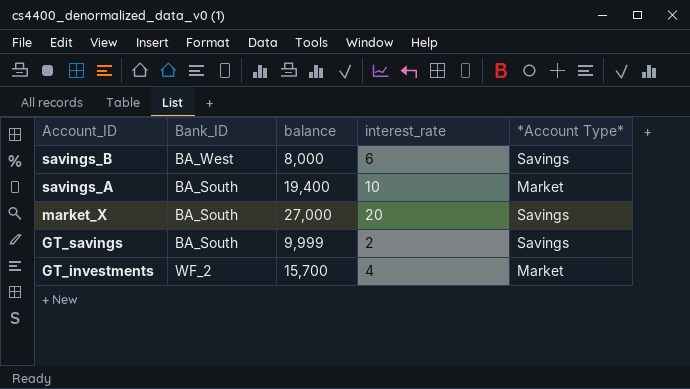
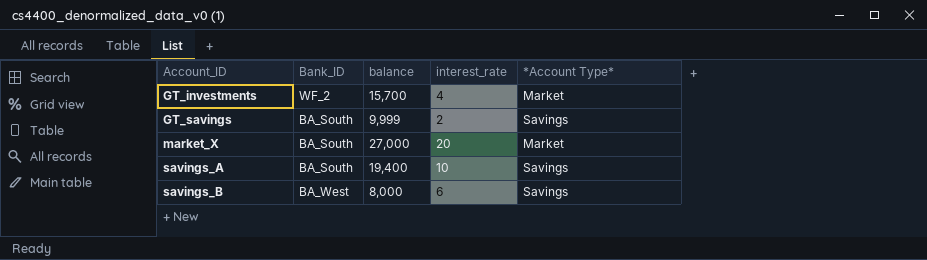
row order: Account_ID descending -> Account_ID ascending
market_X | *Account Type*: Savings -> Market
savings_A | *Account Type*: Market -> Savings

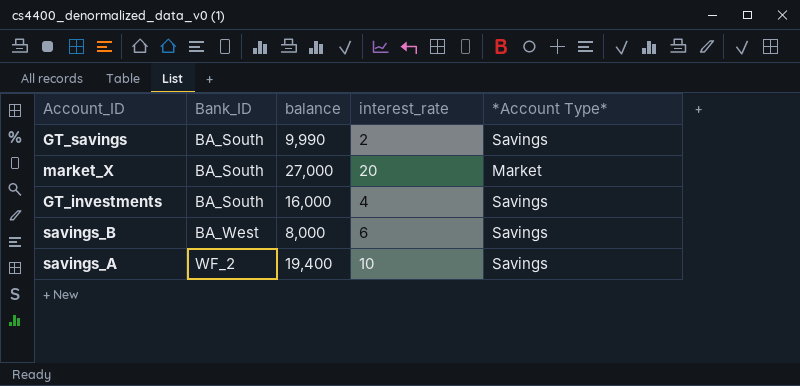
row order: Account_ID ascending -> Bank_ID ascending
GT_savings | balance: 9,999 -> 9,990
GT_investments | Bank_ID: WF_2 -> BA_South
GT_investments | balance: 15,700 -> 16,000
GT_investments | *Account Type*: Market -> Savings
savings_A | Bank_ID: BA_South -> WF_2

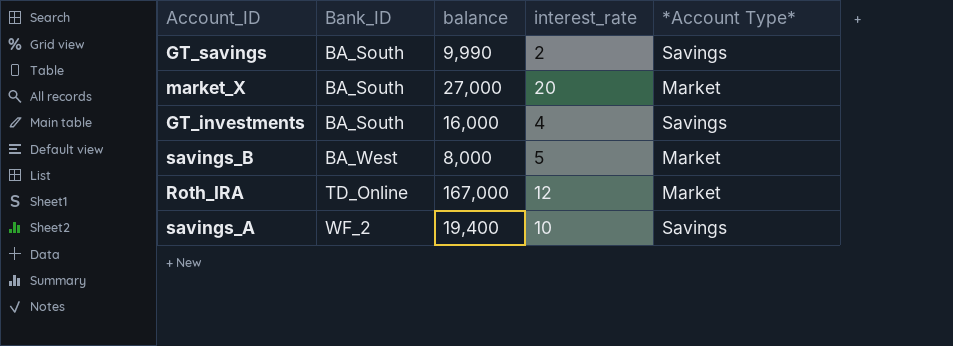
savings_B | interest_rate: 6 -> 5
savings_B | *Account Type*: Savings -> Market
row Roth_IRA: none -> TD_Online | 167,000 | 12 | Market

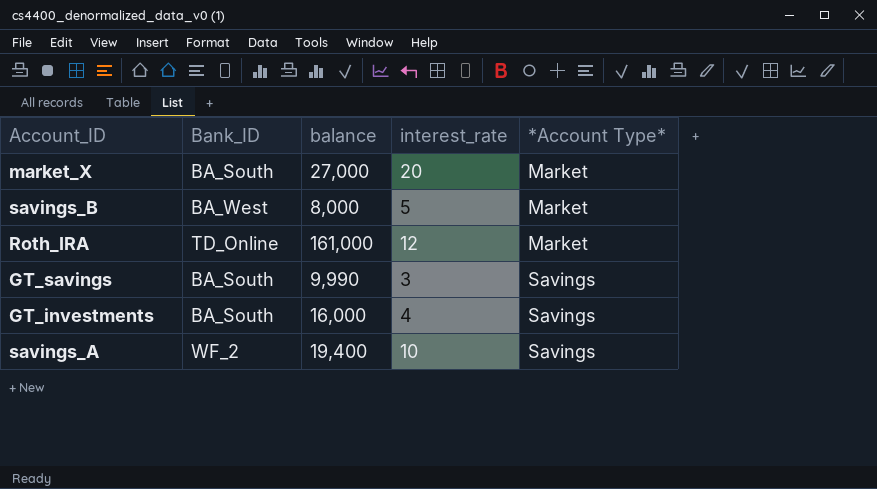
row order: Bank_ID ascending -> *Account Type* ascending
Roth_IRA | balance: 167,000 -> 161,000
GT_savings | interest_rate: 2 -> 3

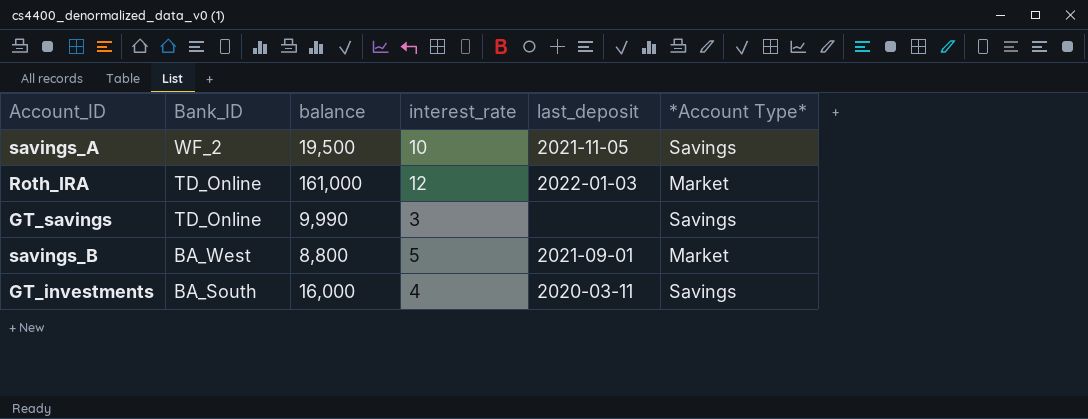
row order: *Account Type* ascending -> Bank_ID descending
column last_deposit | position: none -> 5
row market_X: BA_South | 27,000 | 20 | Market -> none
savings_A | balance: 19,400 -> 19,500
GT_savings | Bank_ID: BA_South -> TD_Online
savings_B | balance: 8,000 -> 8,800

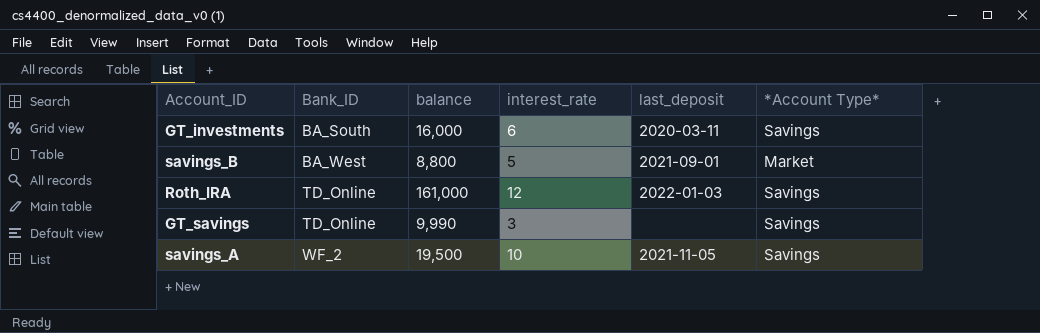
row order: Bank_ID descending -> Bank_ID ascending
GT_investments | interest_rate: 4 -> 6
Roth_IRA | *Account Type*: Market -> Savings

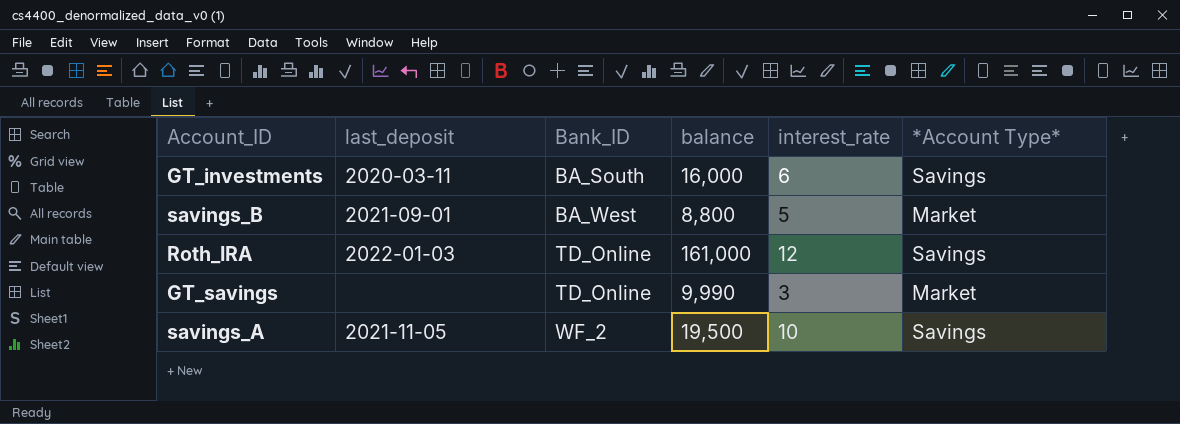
column last_deposit | position: 5 -> 2
GT_savings | *Account Type*: Savings -> Market

